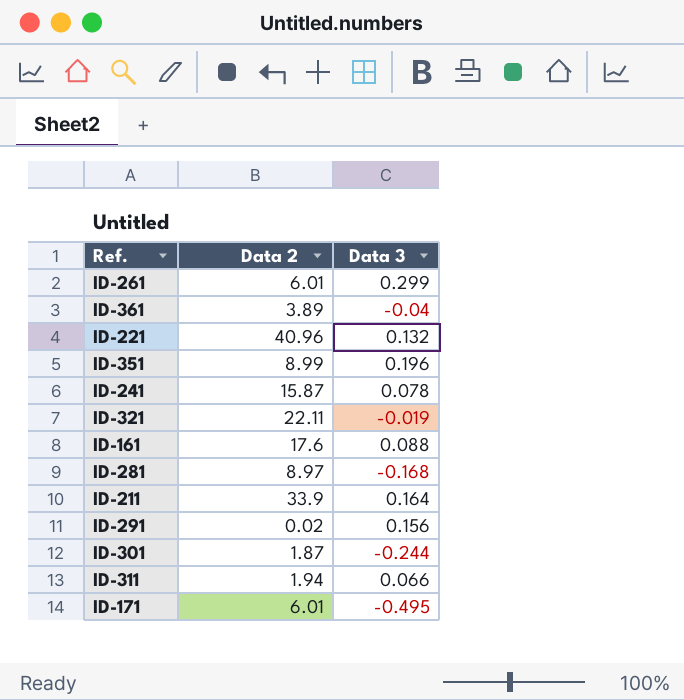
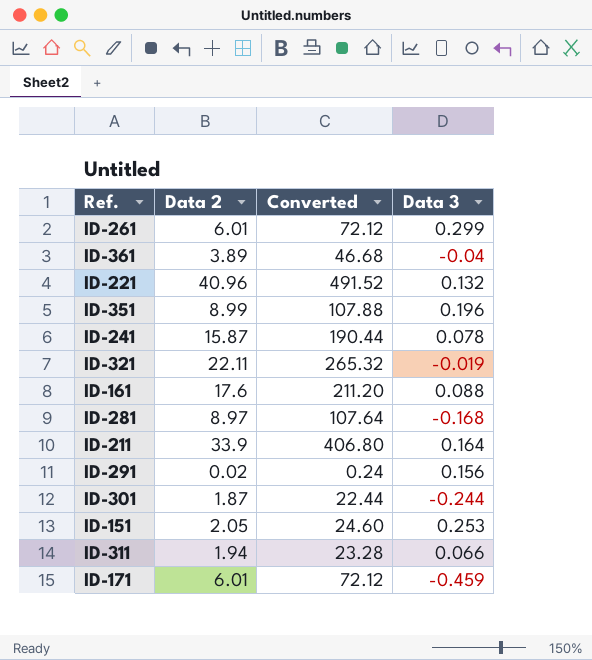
column Converted | formula: none -> [Data 2] * 12
row ID-151: none -> 2.05 | 24.60 | 0.253
ID-171 | Data 3: -0.495 -> -0.459

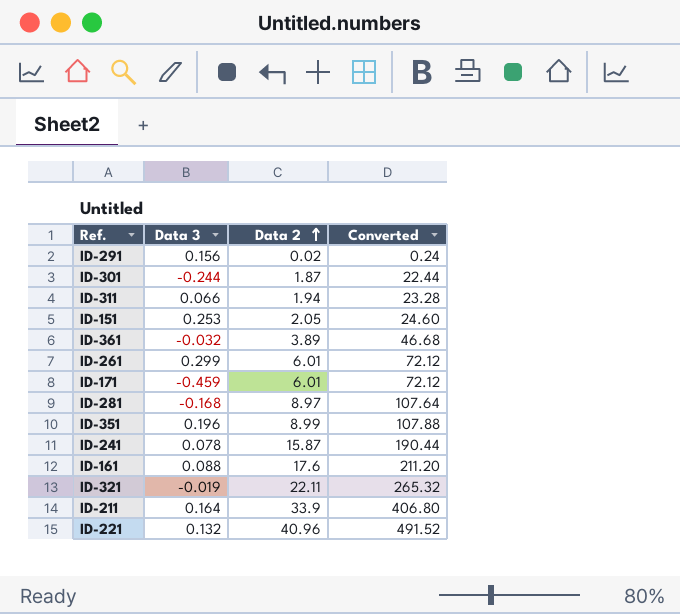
row order: none -> Data 2 ascending
column Data 3 | position: 4 -> 2
ID-361 | Data 3: -0.04 -> -0.032

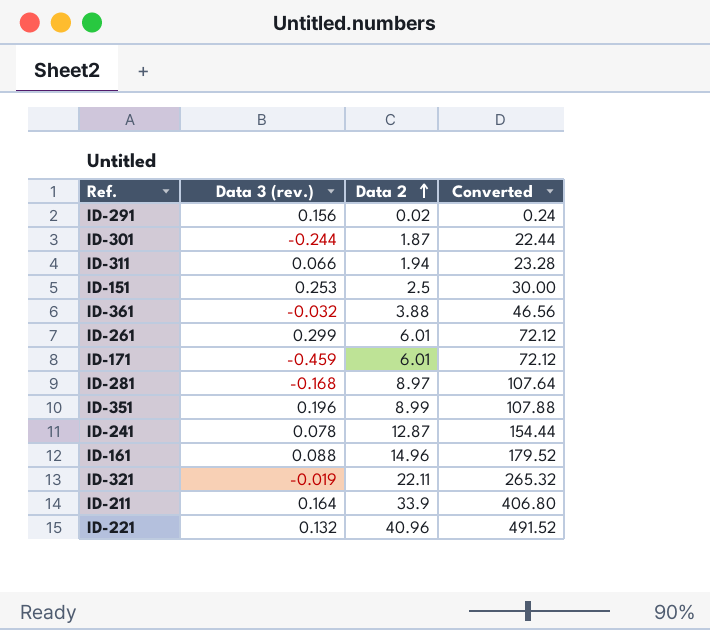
column name: Data 3 -> Data 3 (rev.)
ID-151 | Data 2: 2.05 -> 2.5
ID-151 | Converted: 24.60 -> 30.00
ID-361 | Data 2: 3.89 -> 3.88
ID-361 | Converted: 46.68 -> 46.56
ID-241 | Data 2: 15.87 -> 12.87
ID-241 | Converted: 190.44 -> 154.44
ID-161 | Data 2: 17.6 -> 14.96
ID-161 | Converted: 211.20 -> 179.52

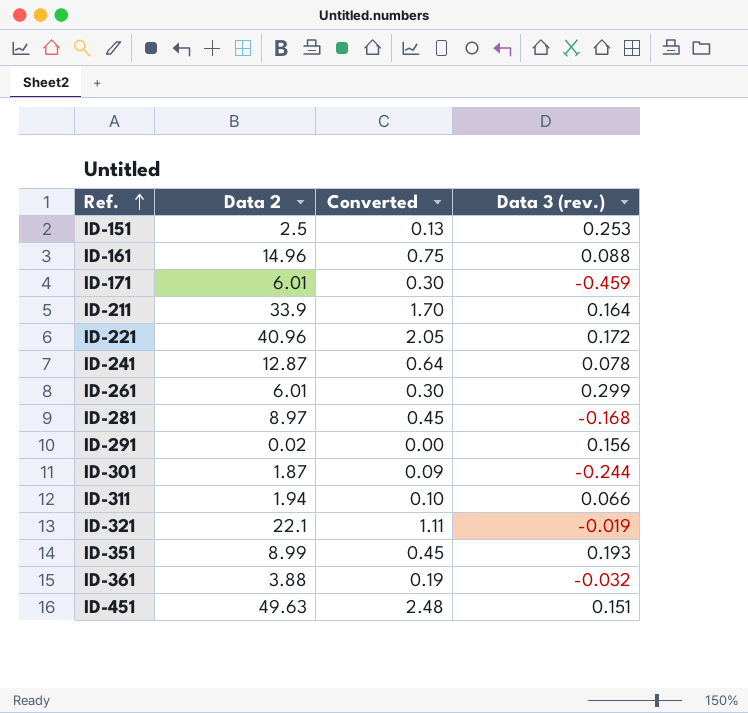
row order: Data 2 ascending -> Ref. ascending
column Converted | formula: [Data 2] * 12 -> [Data 2] * 0.05
column Data 3 (rev.) | position: 2 -> 4
ID-221 | Data 3 (rev.): 0.132 -> 0.172
ID-321 | Data 2: 22.11 -> 22.1
ID-351 | Data 3 (rev.): 0.196 -> 0.193
row ID-451: none -> 49.63 | 2.48 | 0.151

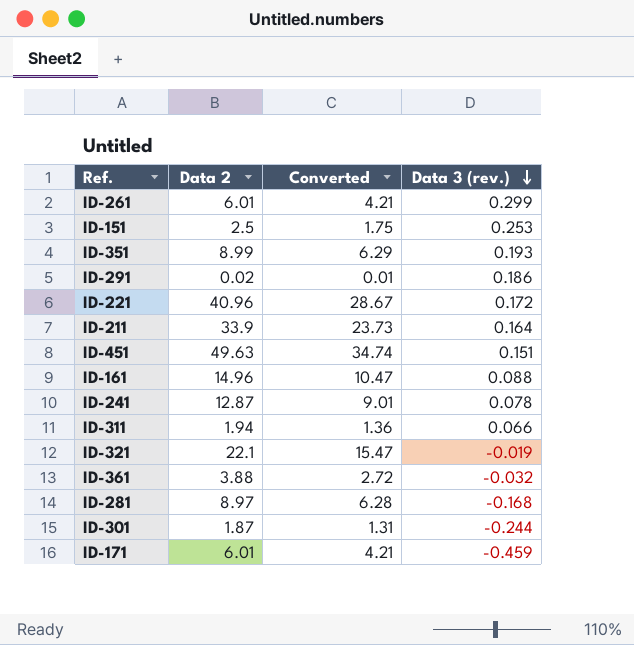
row order: Ref. ascending -> Data 3 (rev.) descending
column Converted | formula: [Data 2] * 0.05 -> [Data 2] * 0.7
ID-291 | Data 3 (rev.): 0.156 -> 0.186

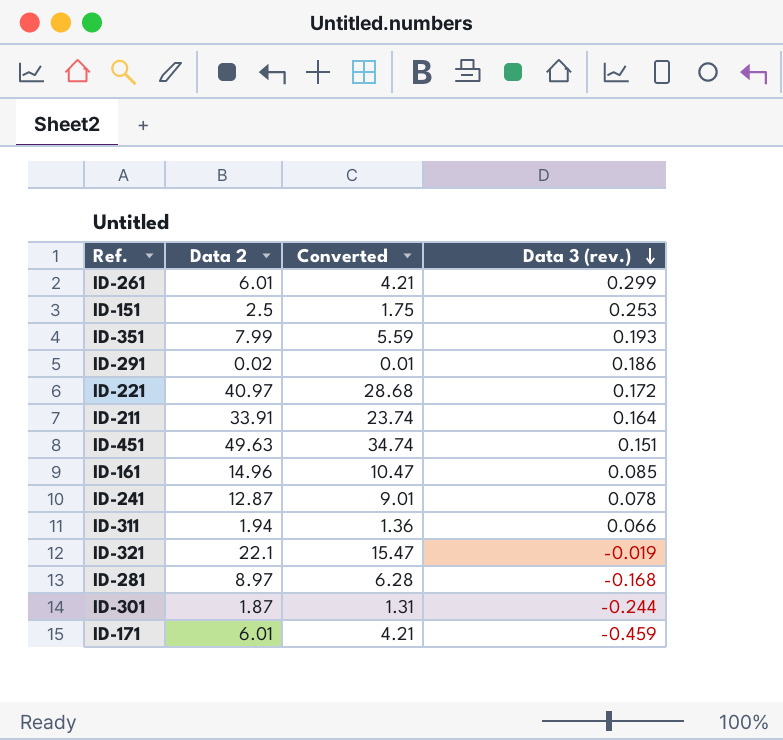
row ID-361: 3.88 | 2.72 | -0.032 -> none
ID-351 | Data 2: 8.99 -> 7.99
ID-351 | Converted: 6.29 -> 5.59
ID-221 | Data 2: 40.96 -> 40.97
ID-221 | Converted: 28.67 -> 28.68
ID-211 | Data 2: 33.9 -> 33.91
ID-211 | Converted: 23.73 -> 23.74
ID-161 | Data 3 (rev.): 0.088 -> 0.085

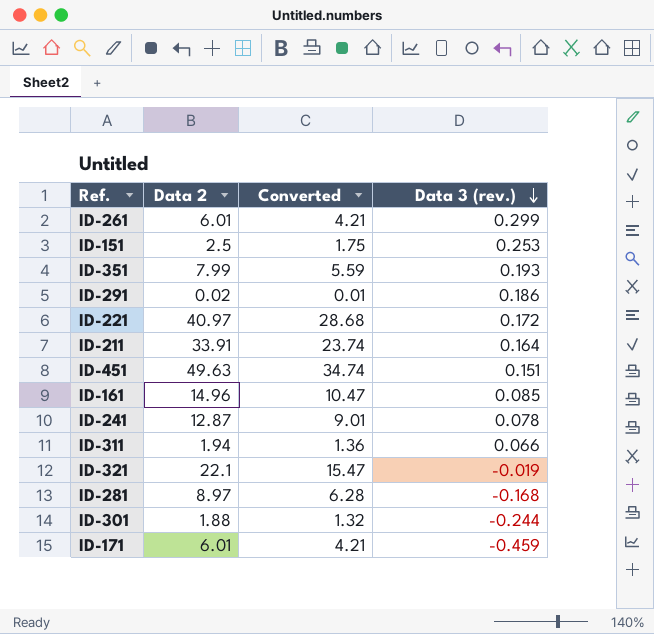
ID-301 | Data 2: 1.87 -> 1.88
ID-301 | Converted: 1.31 -> 1.32

